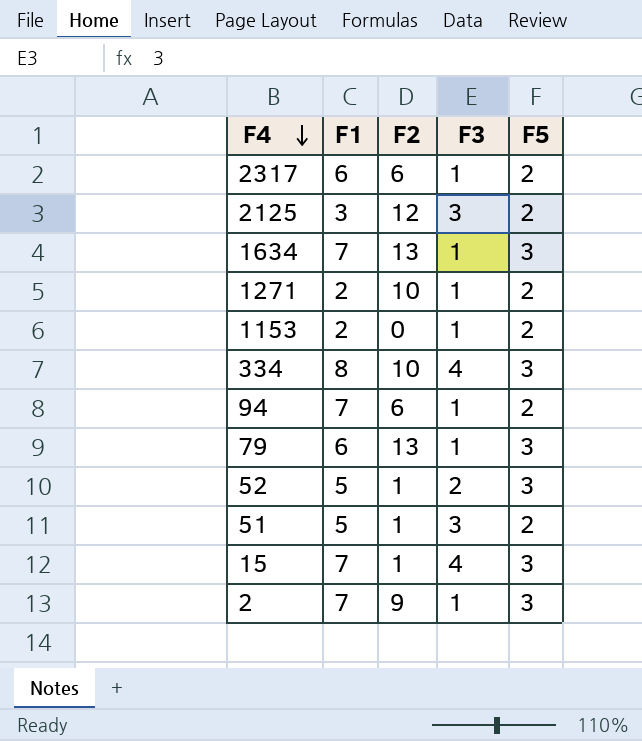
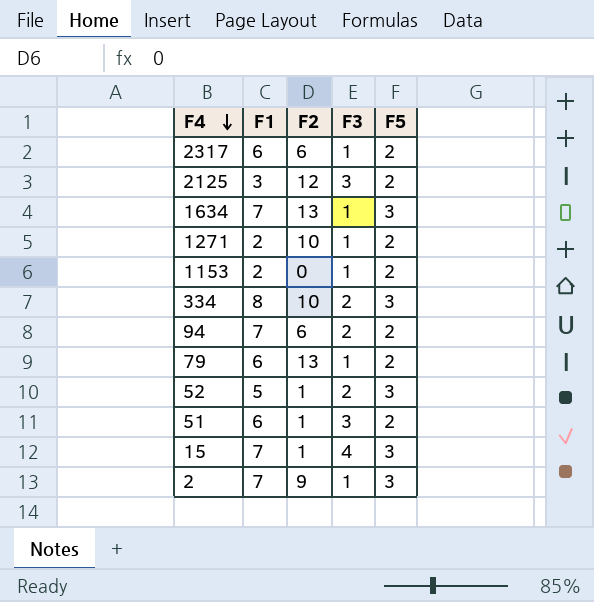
334 | F3: 4 -> 2
94 | F3: 1 -> 2
79 | F5: 3 -> 2
51 | F1: 5 -> 6

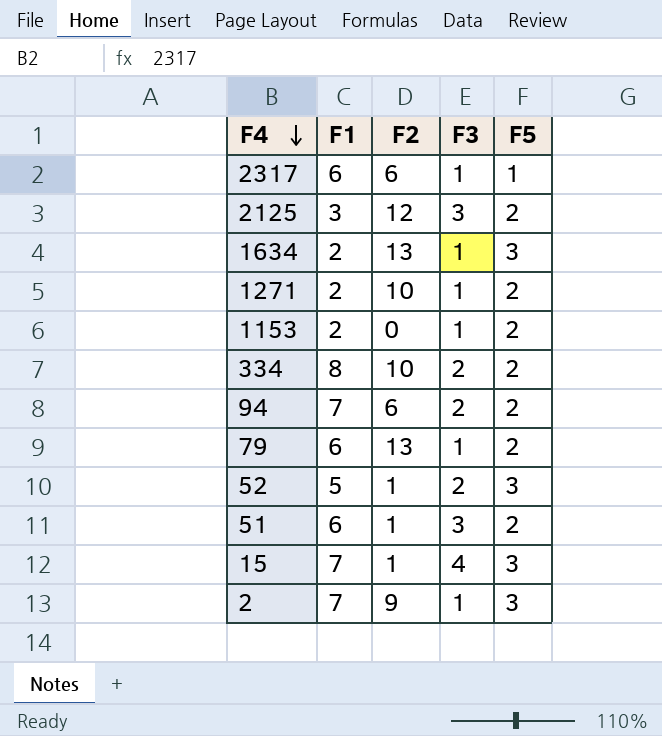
2317 | F5: 2 -> 1
1634 | F1: 7 -> 2
334 | F5: 3 -> 2

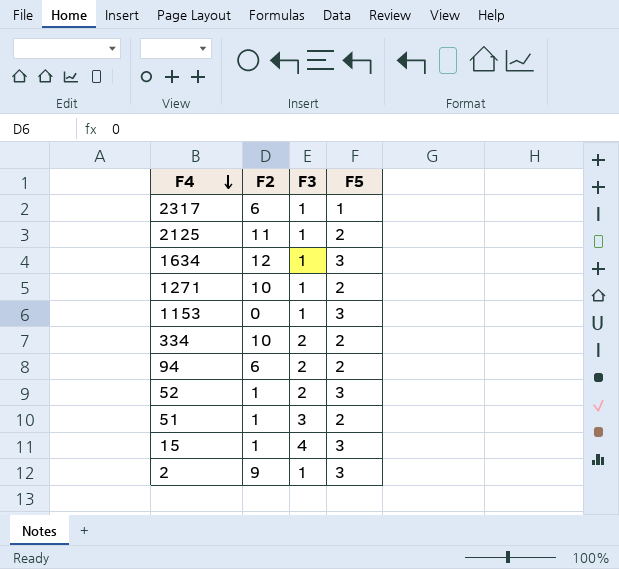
column F1 | position: 2 -> none
row 79: 6 | 13 | 1 | 2 -> none
2125 | F2: 12 -> 11
2125 | F3: 3 -> 1
1634 | F2: 13 -> 12
1153 | F5: 2 -> 3

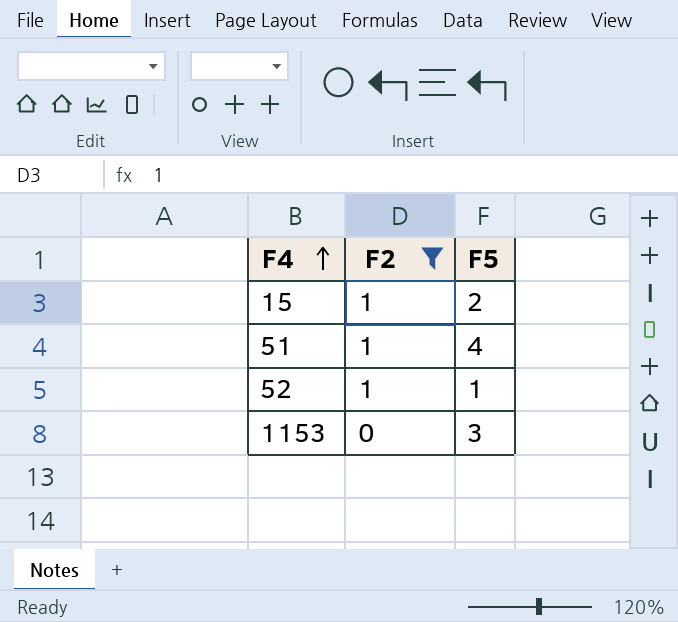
filter: none -> F2 <= 1
row order: F4 descending -> F4 ascending
column F3 | position: 3 -> none
15 | F5: 3 -> 2
51 | F5: 2 -> 4
52 | F5: 3 -> 1

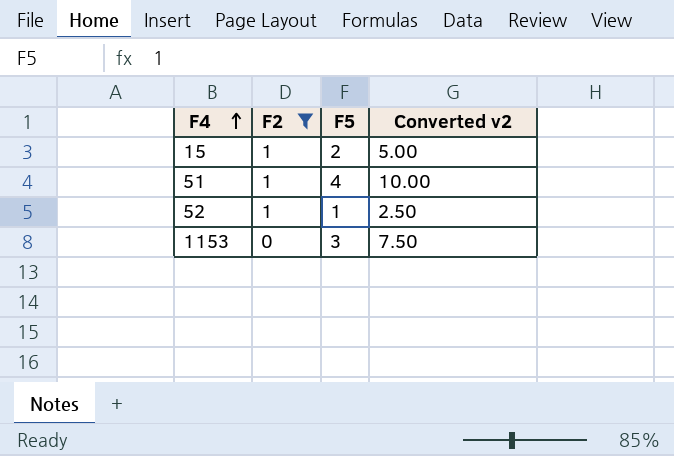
column Converted v2 | formula: none -> [F5] * 2.5

